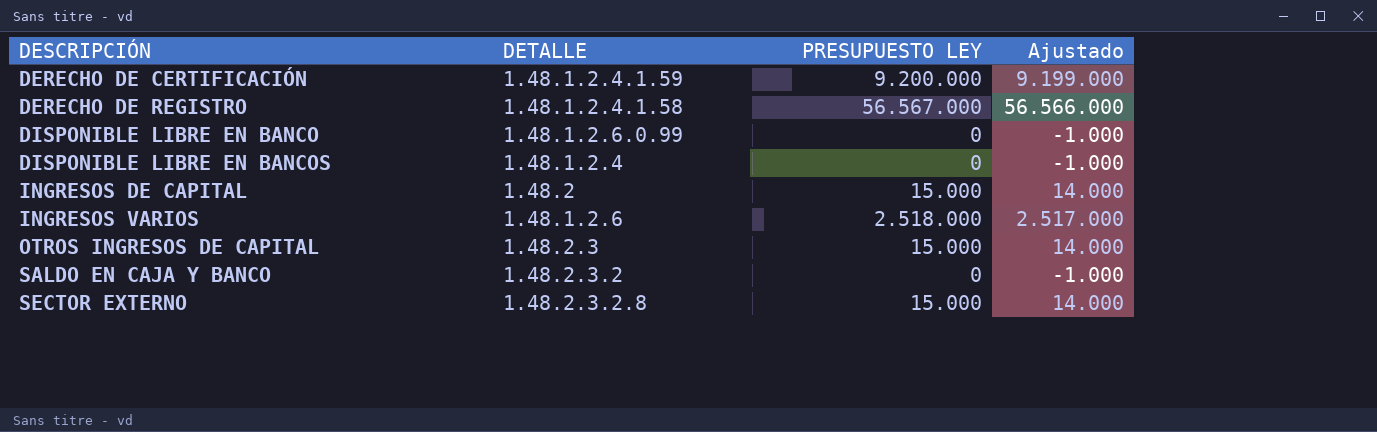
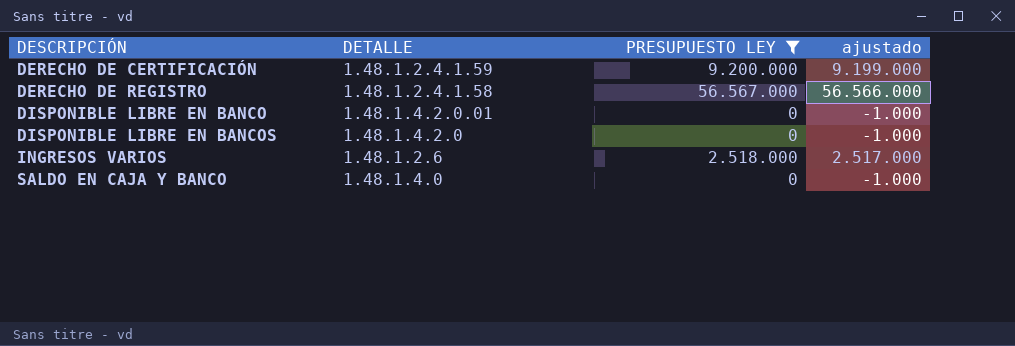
filter: none -> PRESUPUESTO LEY != 15.000
column name: Ajustado -> ajustado
DISPONIBLE LIBRE EN BANCO | DETALLE: 1.48.1.2.6.0.99 -> 1.48.1.4.2.0.01
DISPONIBLE LIBRE EN BANCOS | DETALLE: 1.48.1.2.4 -> 1.48.1.4.2.0
SALDO EN CAJA Y BANCO | DETALLE: 1.48.2.3.2 -> 1.48.1.4.0

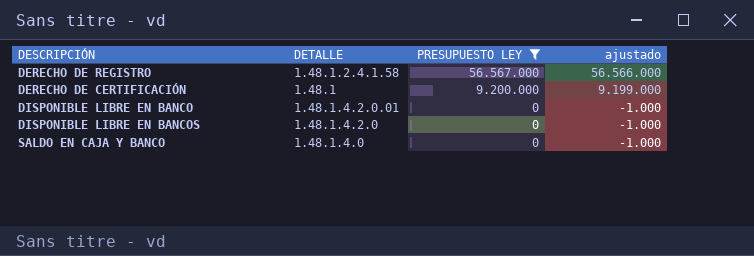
row order: DESCRIPCIÓN ascending -> PRESUPUESTO LEY descending
row INGRESOS VARIOS: 1.48.1.2.6 | 2.518.000 | 2.517.000 -> none
DERECHO DE CERTIFICACIÓN | DETALLE: 1.48.1.2.4.1.59 -> 1.48.1

